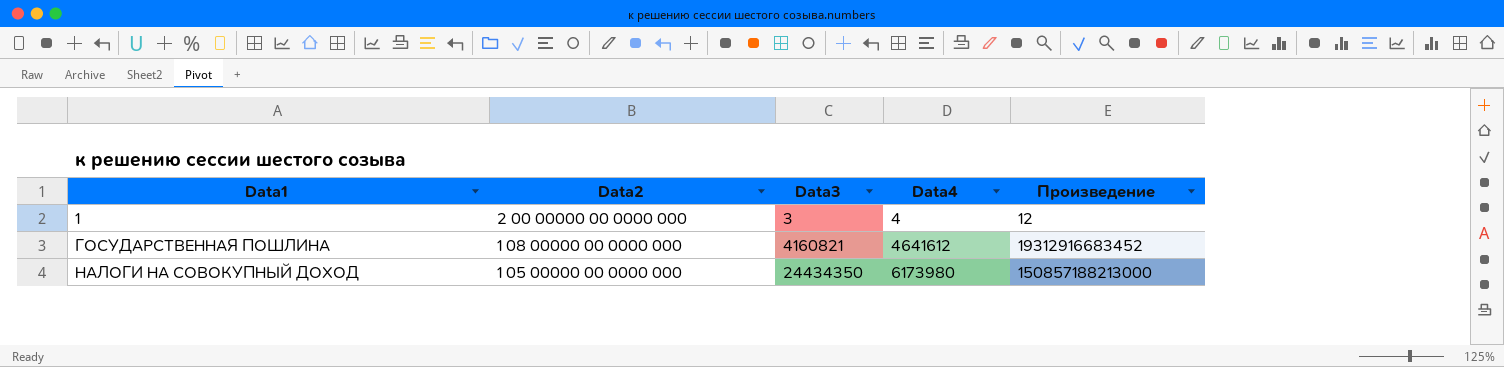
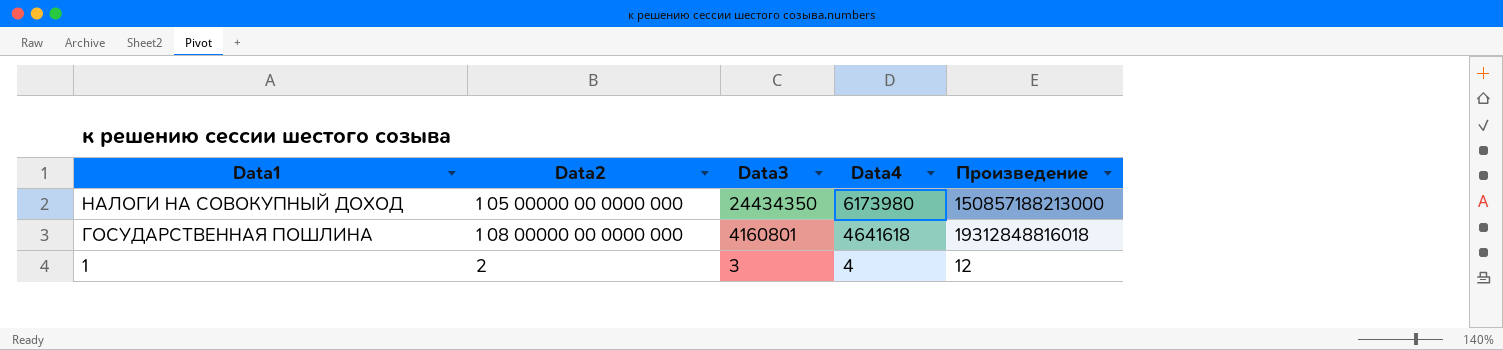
row order: Data1 ascending -> Data1 descending
ГОСУДАРСТВЕННАЯ ПОШЛИНА | Data3: 4160821 -> 4160801
ГОСУДАРСТВЕННАЯ ПОШЛИНА | Data4: 4641612 -> 4641618
ГОСУДАРСТВЕННАЯ ПОШЛИНА | Произведение: 19312916683452 -> 19312848816018
1 | Data2: 2 00 00000 00 0000 000 -> 2

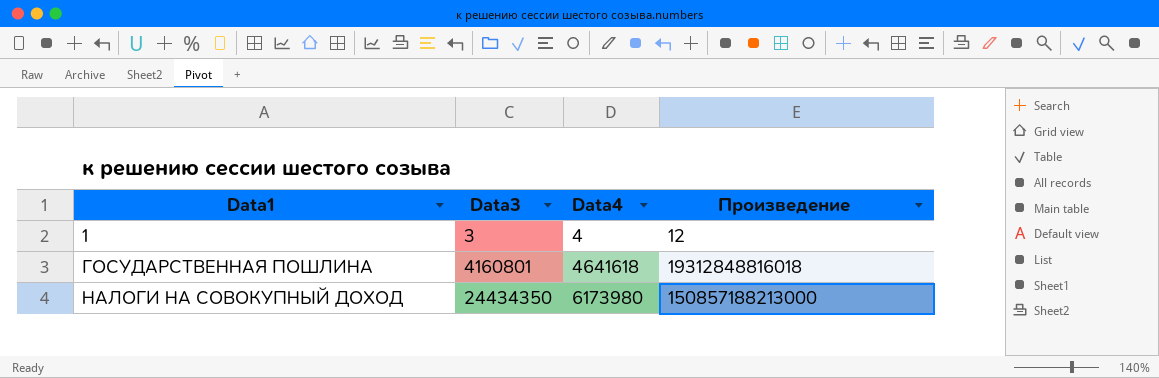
row order: Data1 descending -> Data1 ascending
column Data2 | position: 2 -> none

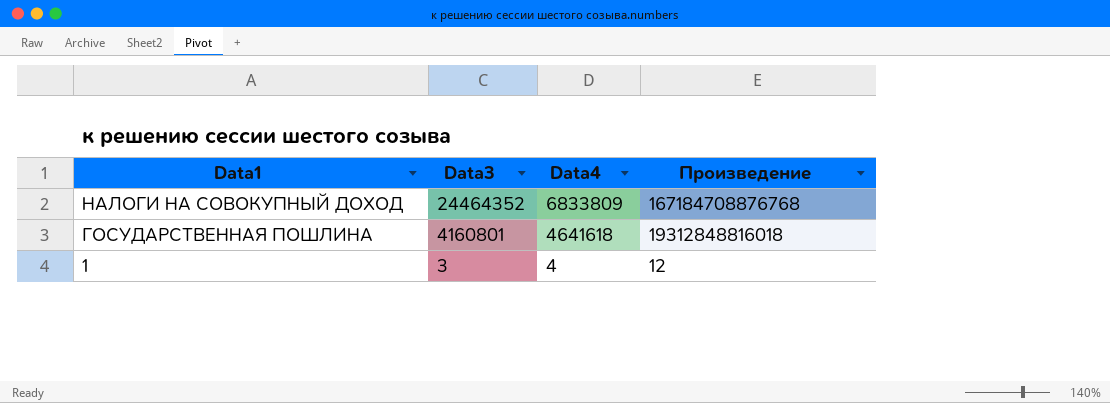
row order: Data1 ascending -> Data1 descending
НАЛОГИ НА СОВОКУПНЫЙ ДОХОД | Data3: 24434350 -> 24464352
НАЛОГИ НА СОВОКУПНЫЙ ДОХОД | Data4: 6173980 -> 6833809
НАЛОГИ НА СОВОКУПНЫЙ ДОХОД | Произведение: 150857188213000 -> 167184708876768

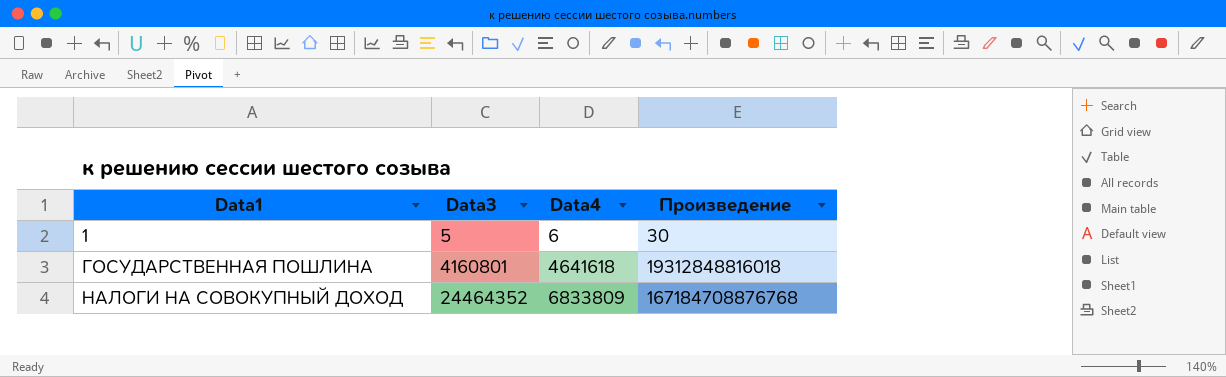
row order: Data1 descending -> Data1 ascending
1 | Data3: 3 -> 5
1 | Data4: 4 -> 6
1 | Произведение: 12 -> 30

